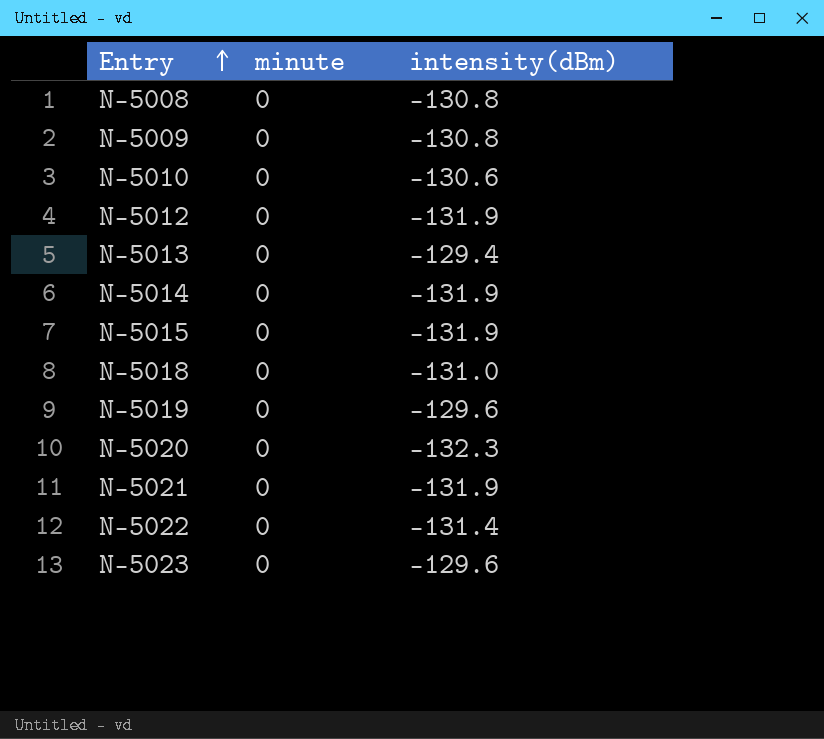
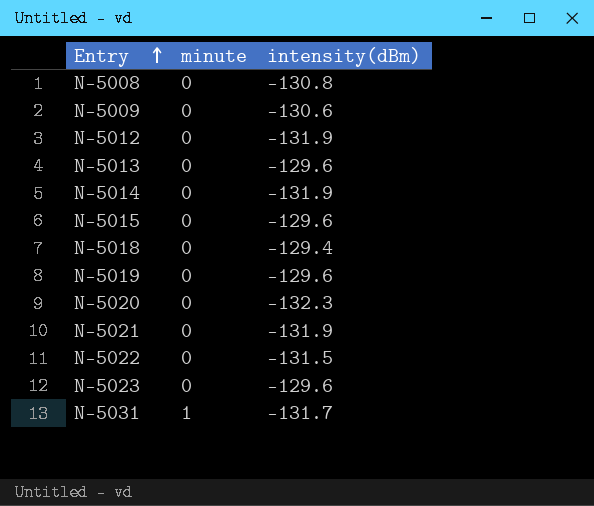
row N-5010: 0 | -130.6 -> none
N-5009 | intensity(dBm): -130.8 -> -130.6
N-5013 | intensity(dBm): -129.4 -> -129.6
N-5015 | intensity(dBm): -131.9 -> -129.6
N-5018 | intensity(dBm): -131.0 -> -129.4
N-5022 | intensity(dBm): -131.4 -> -131.5
row N-5031: none -> 1 | -131.7

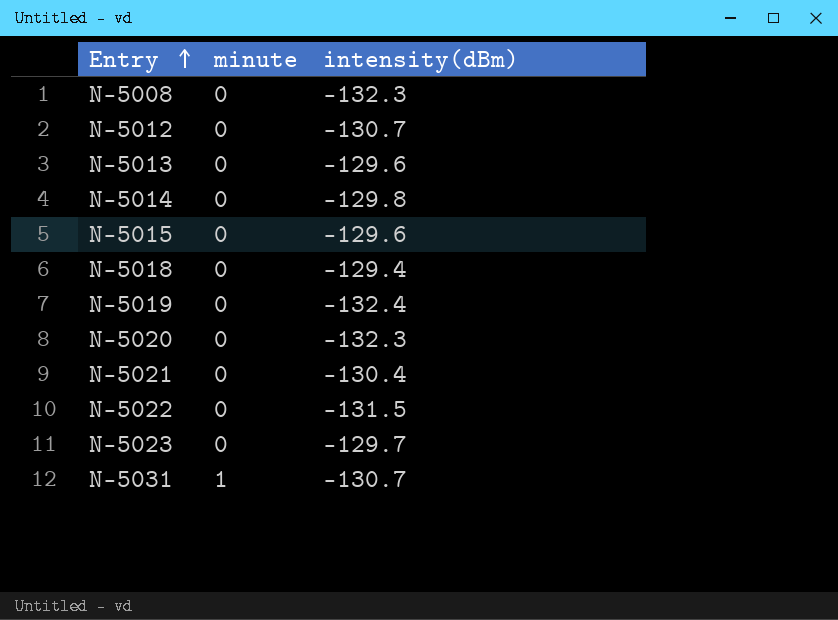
row N-5009: 0 | -130.6 -> none
N-5008 | intensity(dBm): -130.8 -> -132.3
N-5012 | intensity(dBm): -131.9 -> -130.7
N-5014 | intensity(dBm): -131.9 -> -129.8
N-5019 | intensity(dBm): -129.6 -> -132.4
N-5021 | intensity(dBm): -131.9 -> -130.4
N-5023 | intensity(dBm): -129.6 -> -129.7
N-5031 | intensity(dBm): -131.7 -> -130.7

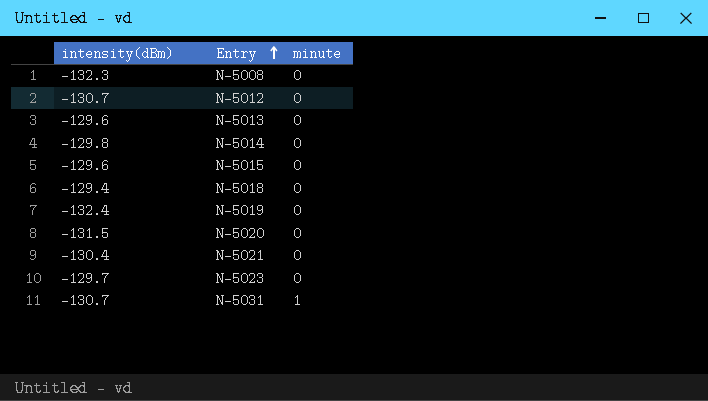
column intensity(dBm) | position: 3 -> 1
row N-5022: 0 | -131.5 -> none
N-5020 | intensity(dBm): -132.3 -> -131.5

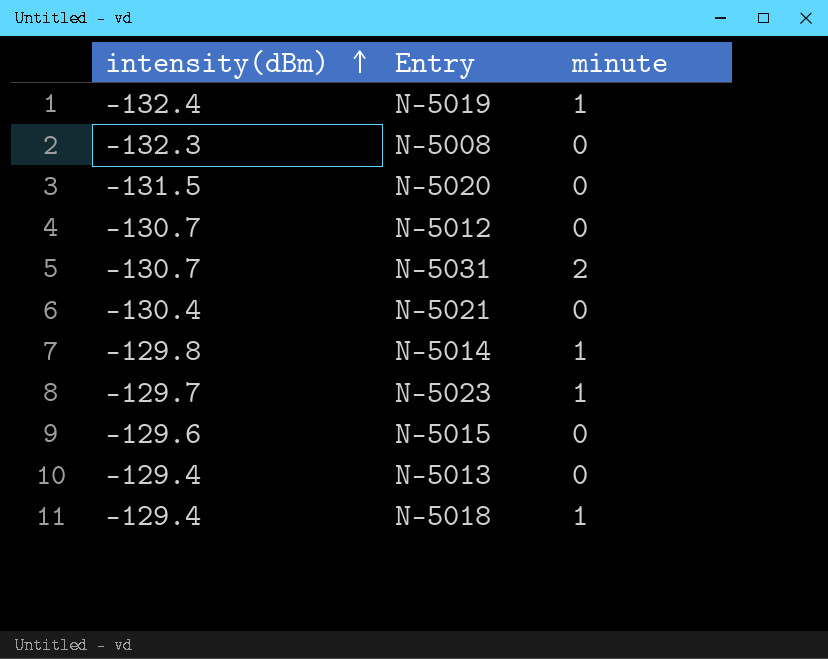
row order: Entry ascending -> intensity(dBm) ascending
N-5019 | minute: 0 -> 1
N-5031 | minute: 1 -> 2
N-5014 | minute: 0 -> 1
N-5023 | minute: 0 -> 1
N-5013 | intensity(dBm): -129.6 -> -129.4
N-5018 | minute: 0 -> 1

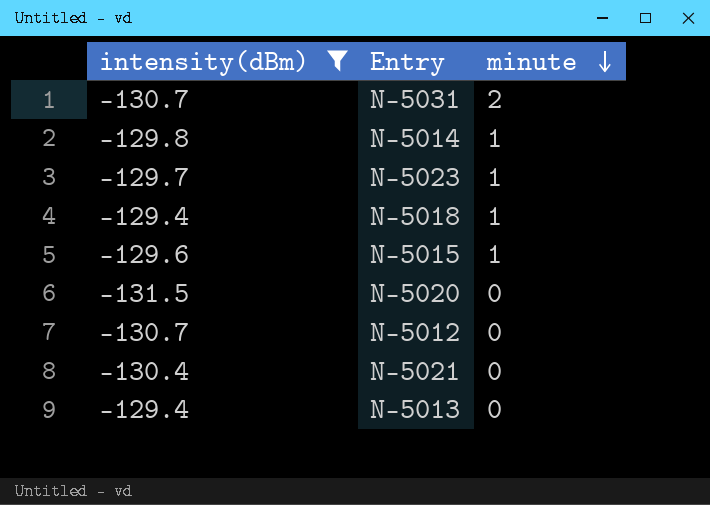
filter: none -> intensity(dBm) >= -131.5
row order: intensity(dBm) ascending -> minute descending
N-5015 | minute: 0 -> 1

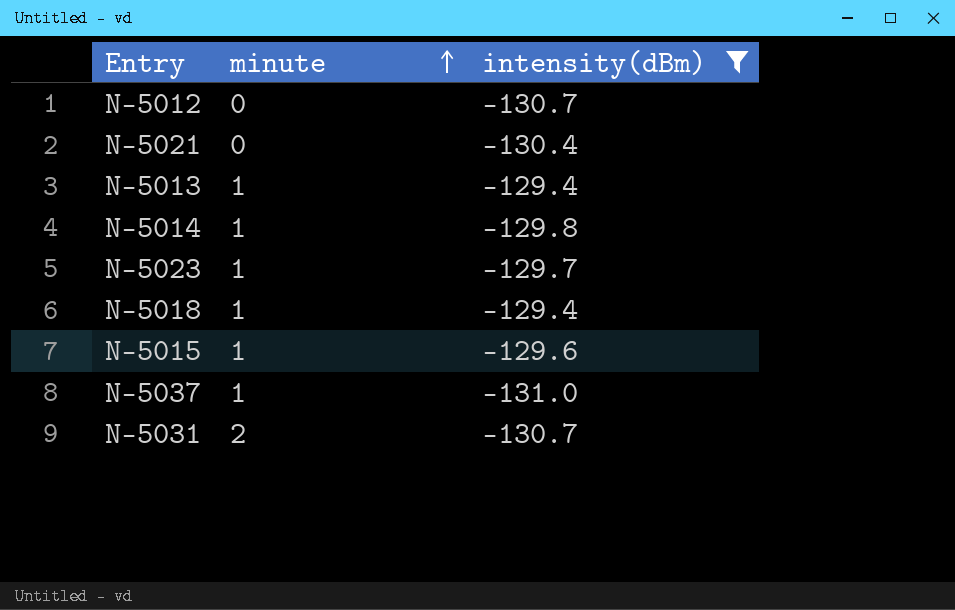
row order: minute descending -> minute ascending
column intensity(dBm) | position: 1 -> 3
row N-5020: -131.5 | 0 -> none
N-5013 | minute: 0 -> 1
row N-5037: none -> 1 | -131.0

